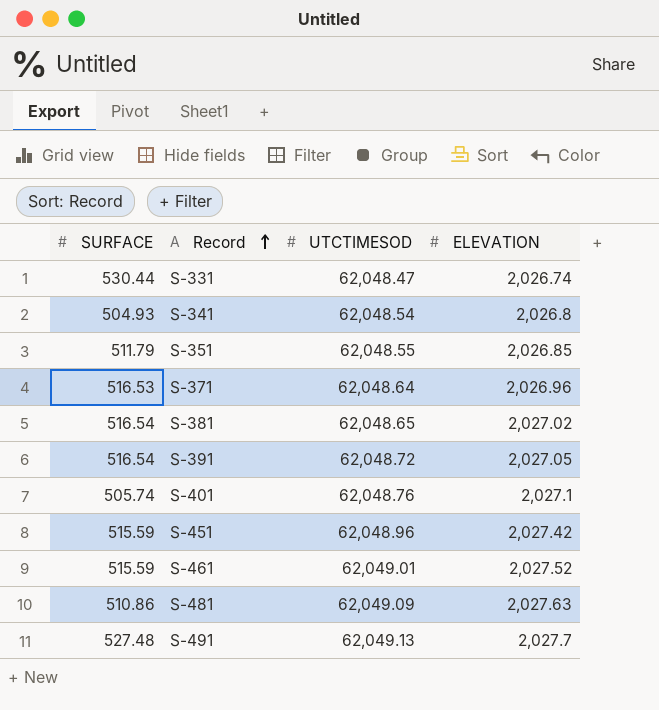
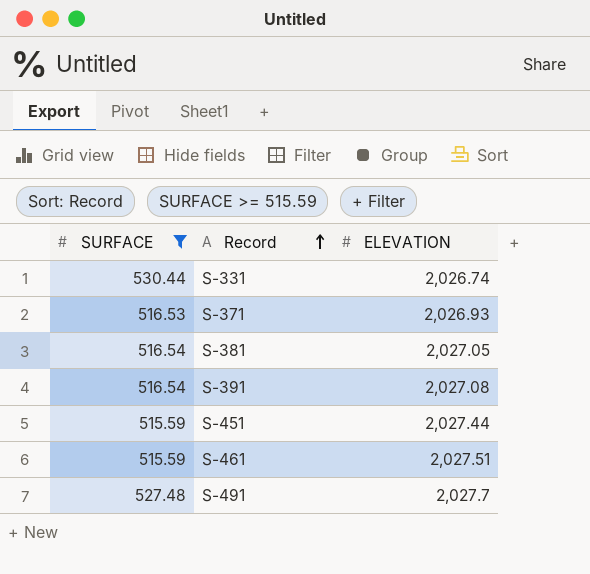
filter: none -> SURFACE >= 515.59
column UTCTIMESOD | position: 3 -> none
S-371 | ELEVATION: 2,026.96 -> 2,026.93
S-381 | ELEVATION: 2,027.02 -> 2,027.05
S-391 | ELEVATION: 2,027.05 -> 2,027.08
S-451 | ELEVATION: 2,027.42 -> 2,027.44
S-461 | ELEVATION: 2,027.52 -> 2,027.51

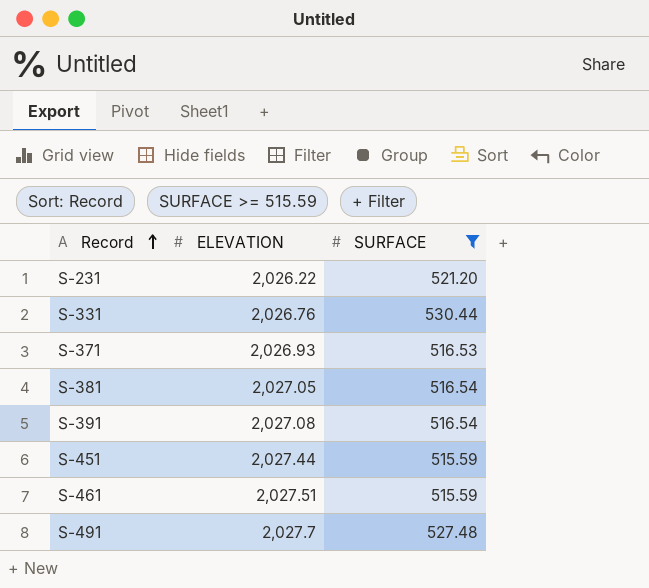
column SURFACE | position: 1 -> 3
row S-231: none -> 2,026.22 | 521.20
S-331 | ELEVATION: 2,026.74 -> 2,026.76

